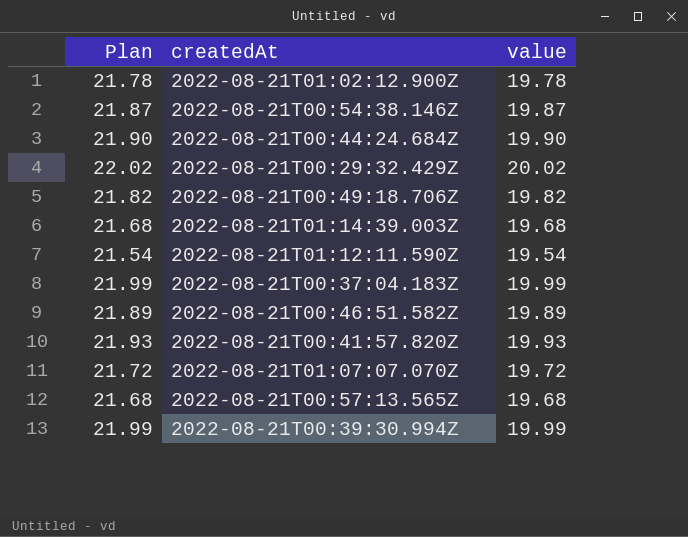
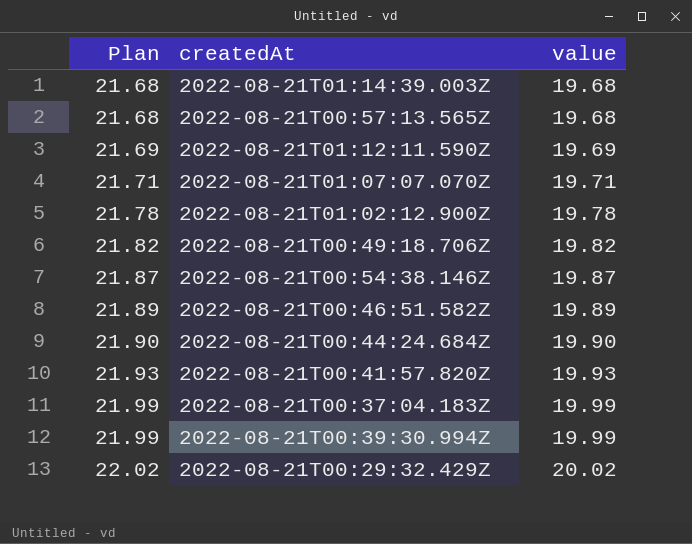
row order: none -> Plan ascending
2022-08-21T01:12:11.590Z | Plan: 21.54 -> 21.69
2022-08-21T01:12:11.590Z | value: 19.54 -> 19.69
2022-08-21T01:07:07.070Z | Plan: 21.72 -> 21.71
2022-08-21T01:07:07.070Z | value: 19.72 -> 19.71

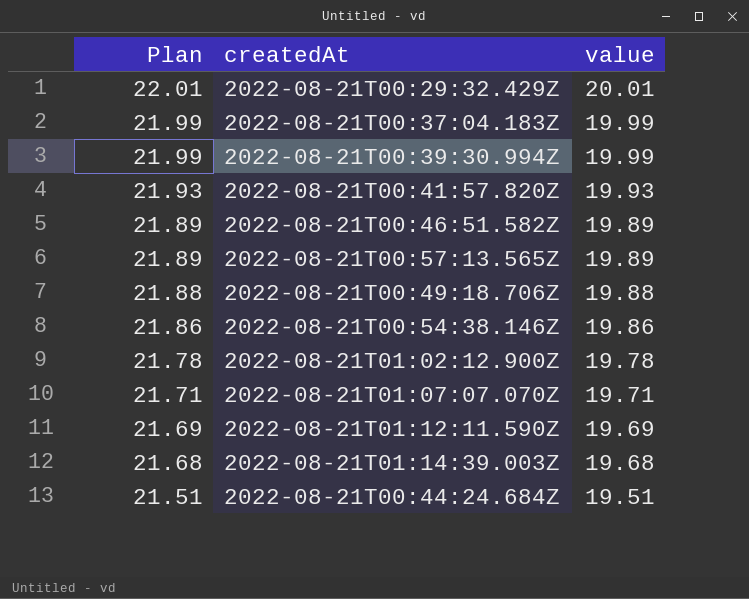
row order: Plan ascending -> Plan descending
2022-08-21T00:29:32.429Z | Plan: 22.02 -> 22.01
2022-08-21T00:29:32.429Z | value: 20.02 -> 20.01
2022-08-21T00:57:13.565Z | Plan: 21.68 -> 21.89
2022-08-21T00:57:13.565Z | value: 19.68 -> 19.89
2022-08-21T00:49:18.706Z | Plan: 21.82 -> 21.88
2022-08-21T00:49:18.706Z | value: 19.82 -> 19.88
2022-08-21T00:54:38.146Z | Plan: 21.87 -> 21.86
2022-08-21T00:54:38.146Z | value: 19.87 -> 19.86
2022-08-21T00:44:24.684Z | Plan: 21.90 -> 21.51
2022-08-21T00:44:24.684Z | value: 19.90 -> 19.51

